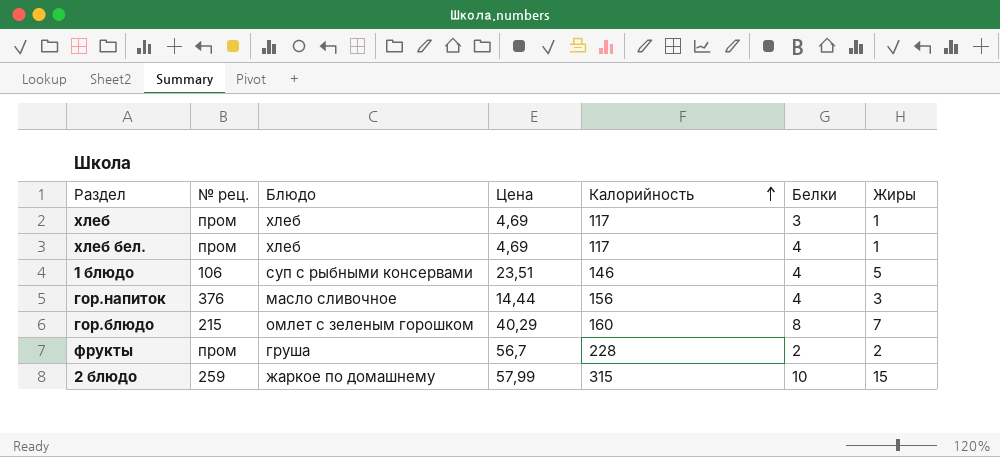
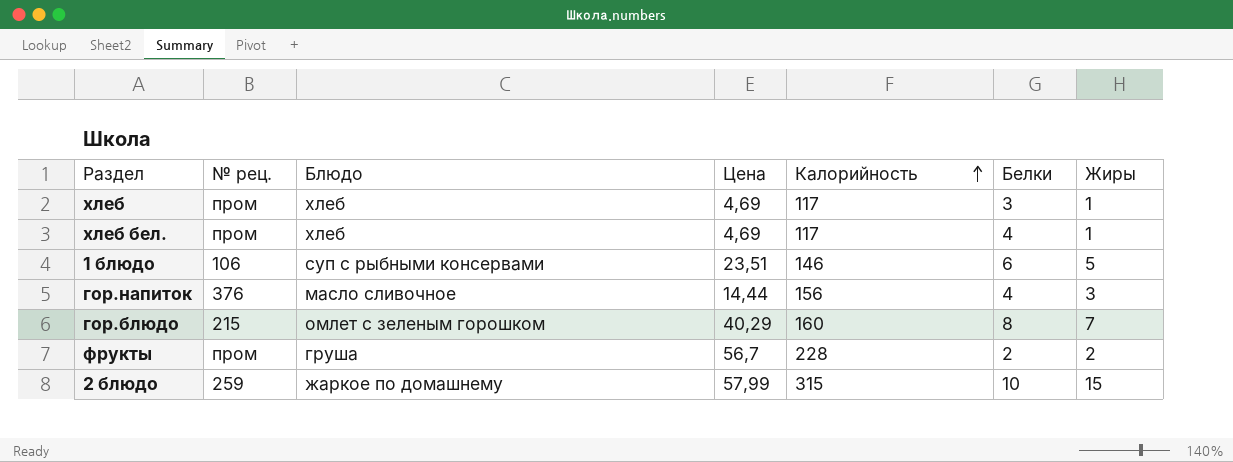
1 блюдо | Белки: 4 -> 6

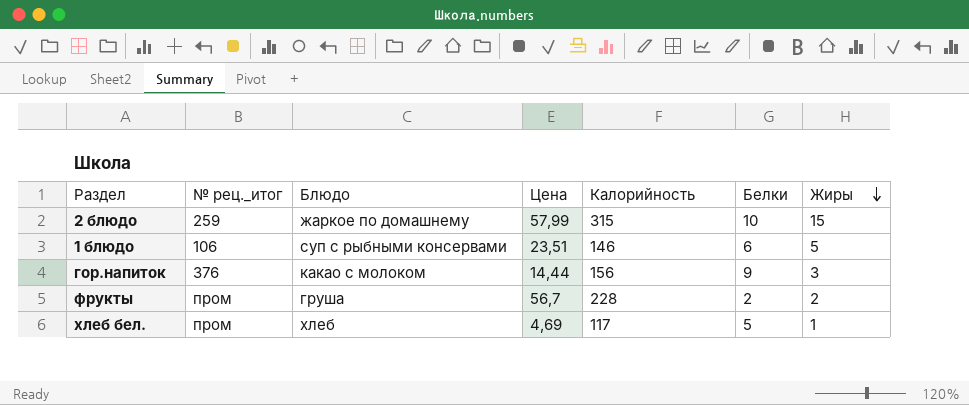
row order: Калорийность ascending -> Жиры descending
column name: № рец. -> № рец._итог
row хлеб: пром | хлеб | 4,69 | 117 | 3 | 1 -> none
row гор.блюдо: 215 | омлет с зеленым горошком | 40,29 | 160 | 8 | 7 -> none
гор.напиток | Блюдо: масло сливочное -> какао с молоком
гор.напиток | Белки: 4 -> 9
хлеб бел. | Белки: 4 -> 5

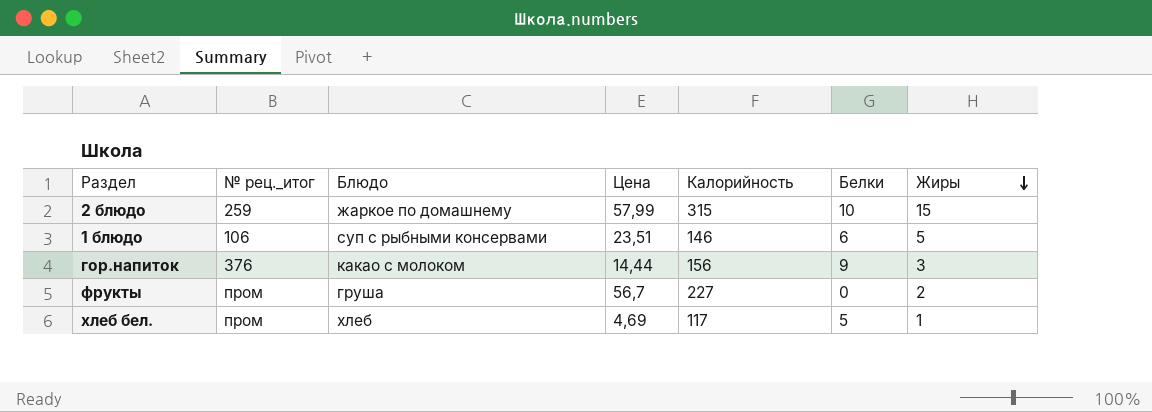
фрукты | Калорийность: 228 -> 227
фрукты | Белки: 2 -> 0

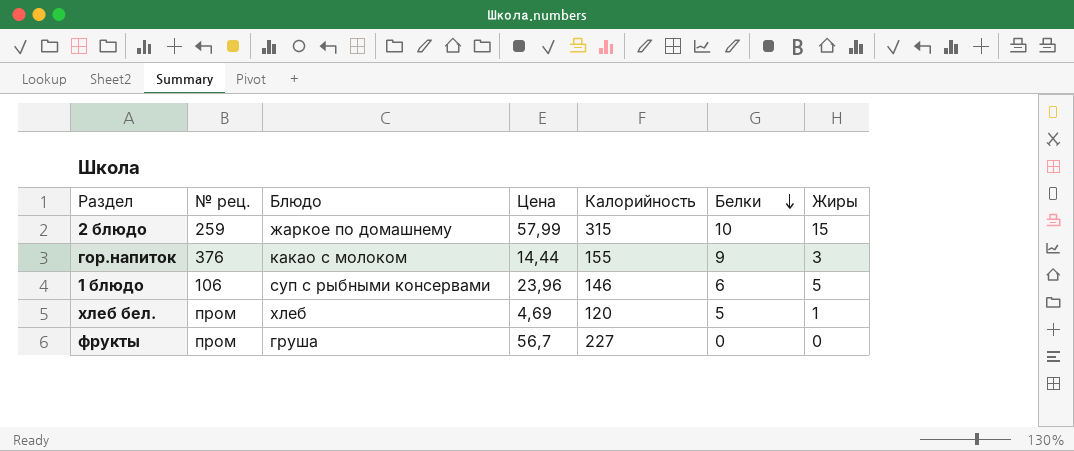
row order: Жиры descending -> Белки descending
column name: № рец._итог -> № рец.
гор.напиток | Калорийность: 156 -> 155
1 блюдо | Цена: 23,51 -> 23,96
хлеб бел. | Калорийность: 117 -> 120
фрукты | Жиры: 2 -> 0

